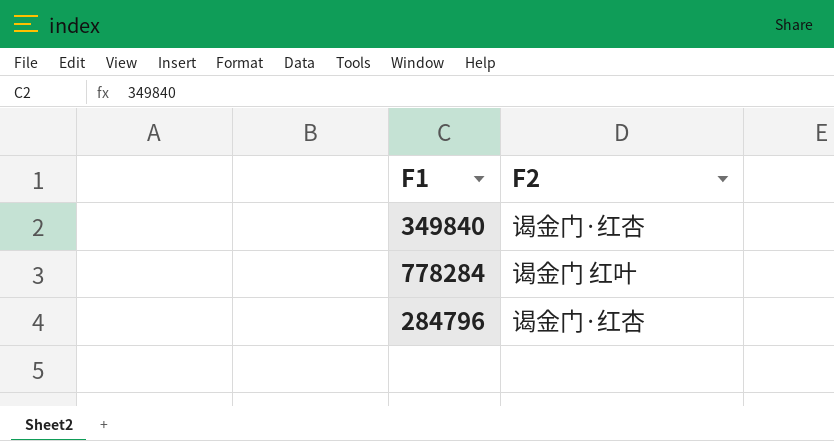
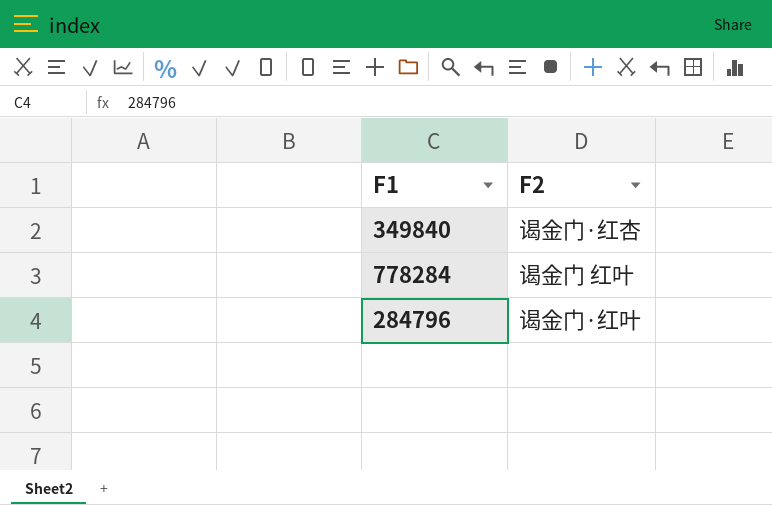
284796 | F2: 谒金门·红杏 -> 谒金门·红叶

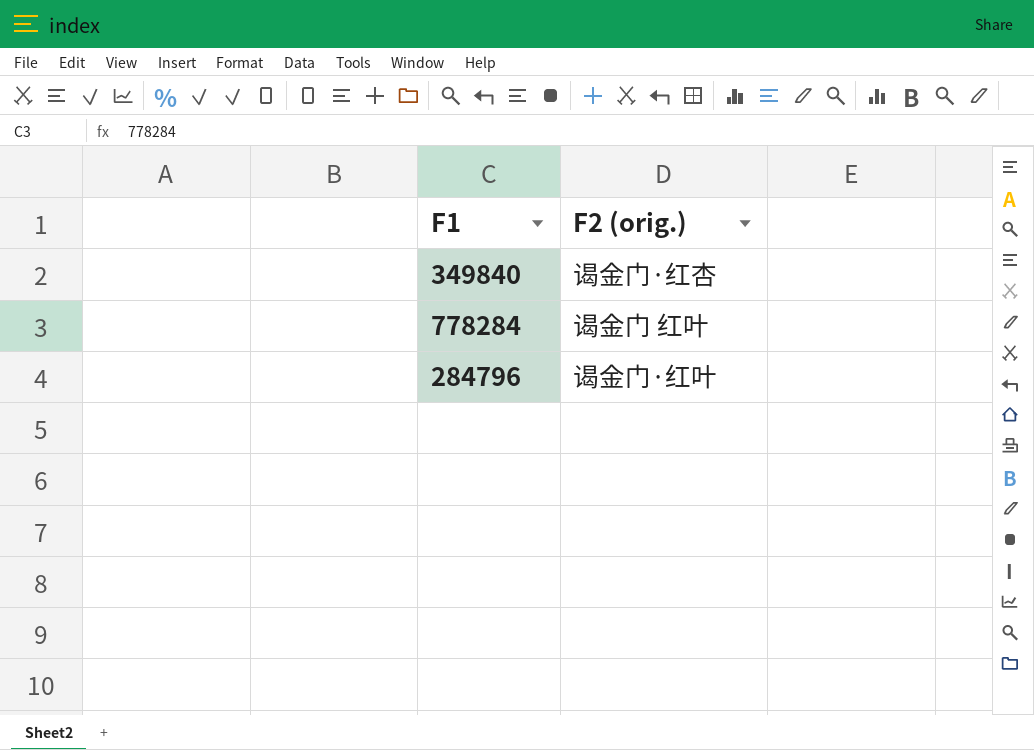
column name: F2 -> F2 (orig.)

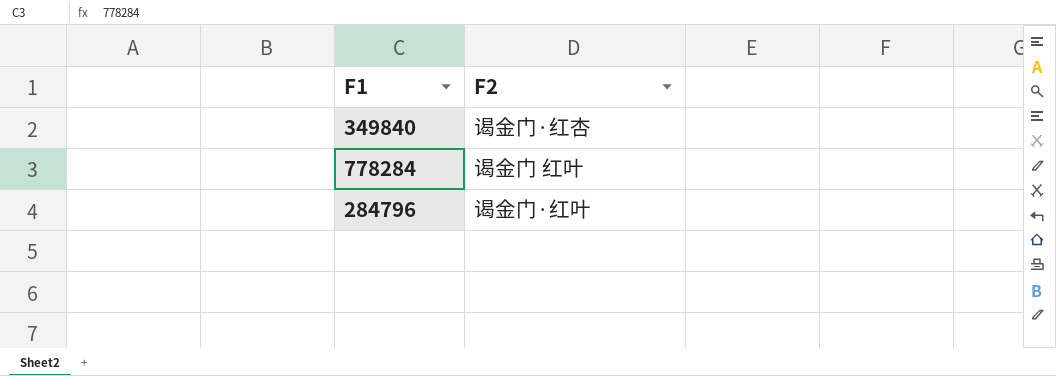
column name: F2 (orig.) -> F2

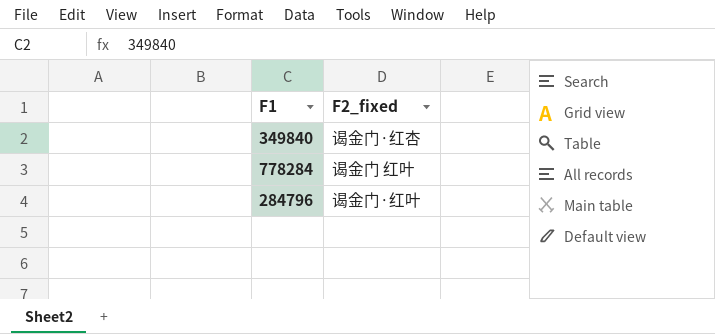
column name: F2 -> F2_fixed

